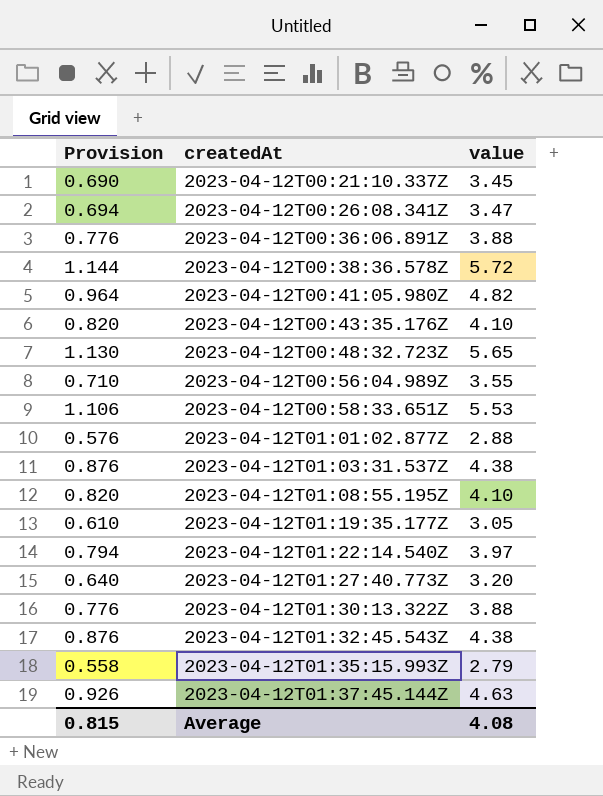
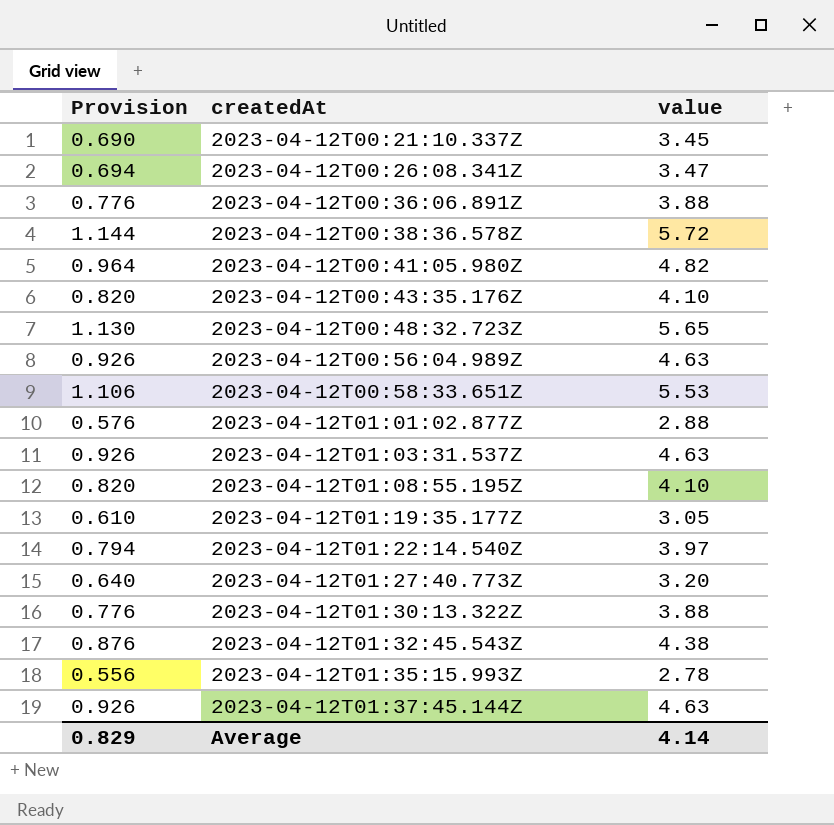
2023-04-12T00:56:04.989Z | Provision: 0.710 -> 0.926
2023-04-12T00:56:04.989Z | value: 3.55 -> 4.63
2023-04-12T01:03:31.537Z | Provision: 0.876 -> 0.926
2023-04-12T01:03:31.537Z | value: 4.38 -> 4.63
2023-04-12T01:35:15.993Z | Provision: 0.558 -> 0.556
2023-04-12T01:35:15.993Z | value: 2.79 -> 2.78
Average | Provision: 0.815 -> 0.829
Average | value: 4.08 -> 4.14

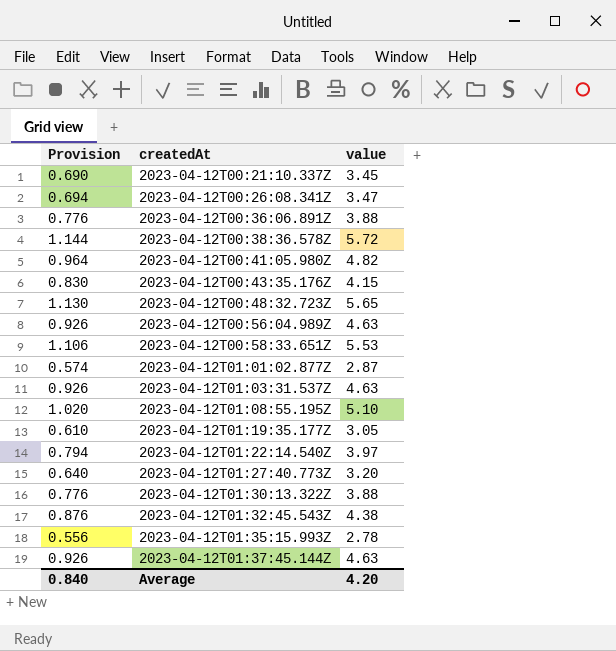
2023-04-12T00:43:35.176Z | Provision: 0.820 -> 0.830
2023-04-12T00:43:35.176Z | value: 4.10 -> 4.15
2023-04-12T01:01:02.877Z | Provision: 0.576 -> 0.574
2023-04-12T01:01:02.877Z | value: 2.88 -> 2.87
2023-04-12T01:08:55.195Z | Provision: 0.820 -> 1.020
2023-04-12T01:08:55.195Z | value: 4.10 -> 5.10
Average | Provision: 0.829 -> 0.840
Average | value: 4.14 -> 4.20

